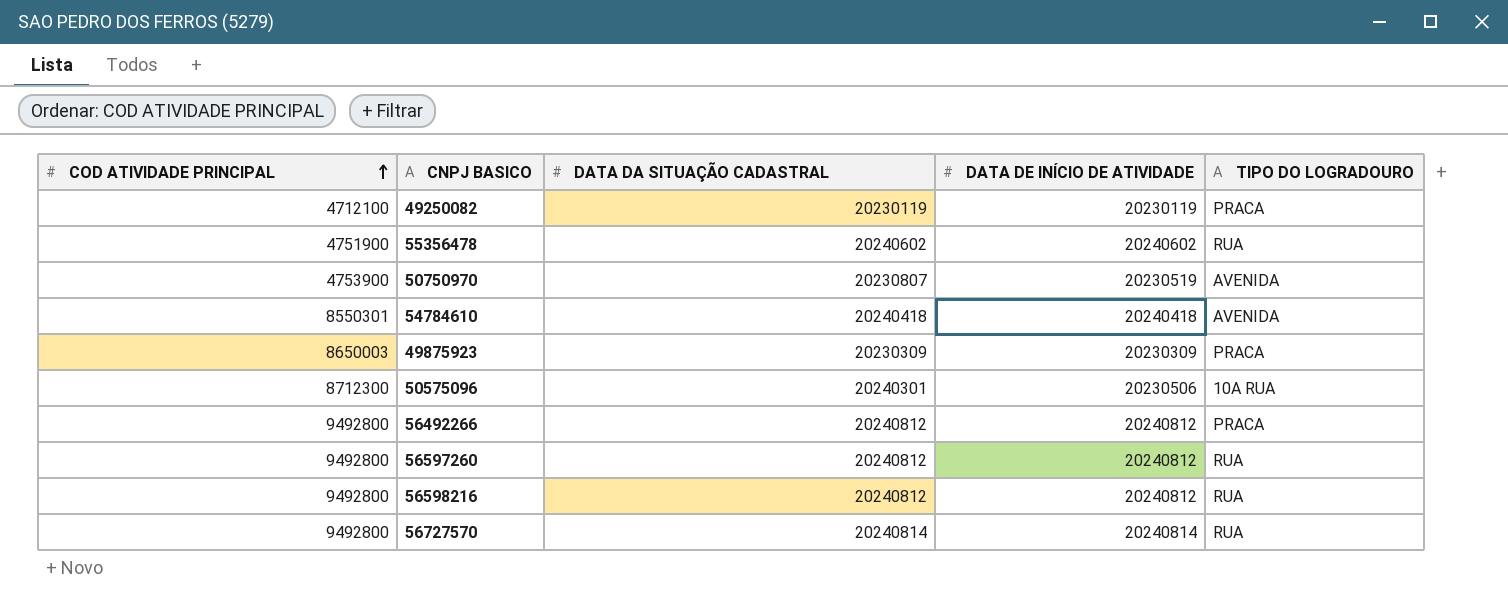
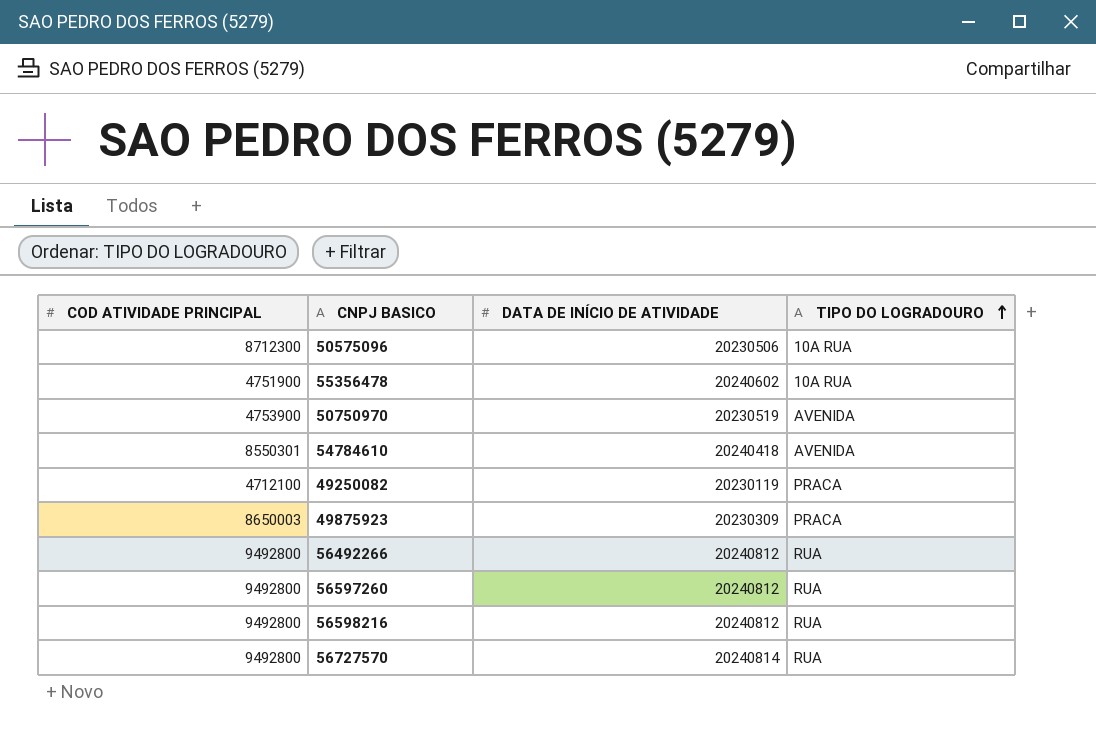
row order: COD ATIVIDADE PRINCIPAL ascending -> TIPO DO LOGRADOURO ascending
column DATA DA SITUAÇÃO CADASTRAL | position: 3 -> none
55356478 | TIPO DO LOGRADOURO: RUA -> 10A RUA
56492266 | TIPO DO LOGRADOURO: PRACA -> RUA

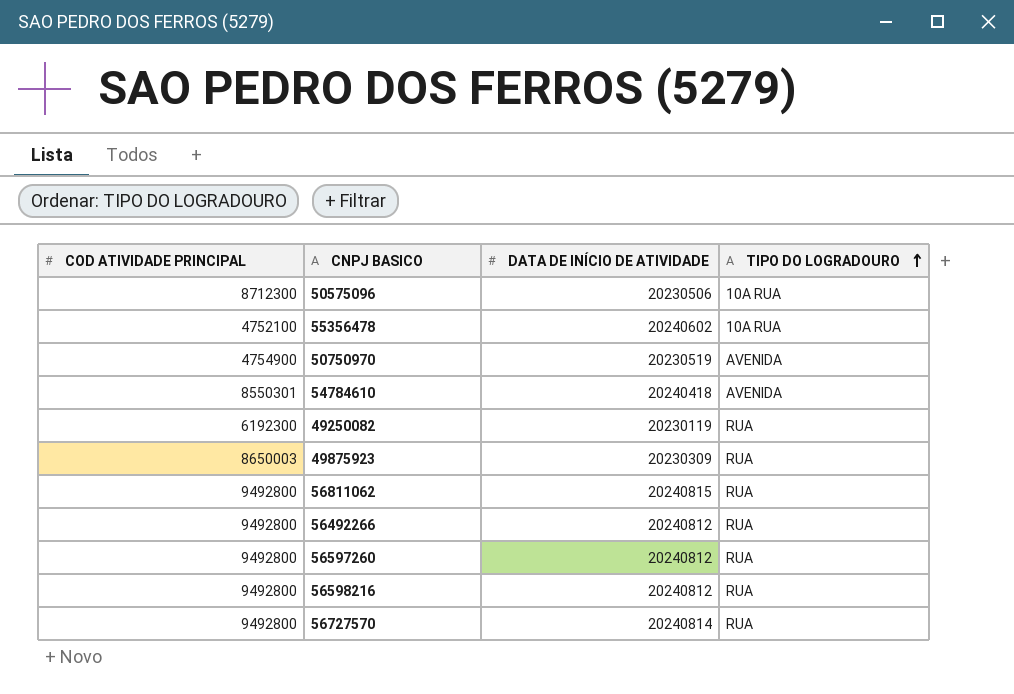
55356478 | COD ATIVIDADE PRINCIPAL: 4751900 -> 4752100
50750970 | COD ATIVIDADE PRINCIPAL: 4753900 -> 4754900
49250082 | COD ATIVIDADE PRINCIPAL: 4712100 -> 6192300
49250082 | TIPO DO LOGRADOURO: PRACA -> RUA
49875923 | TIPO DO LOGRADOURO: PRACA -> RUA
row 56811062: none -> 9492800 | 20240815 | RUA

